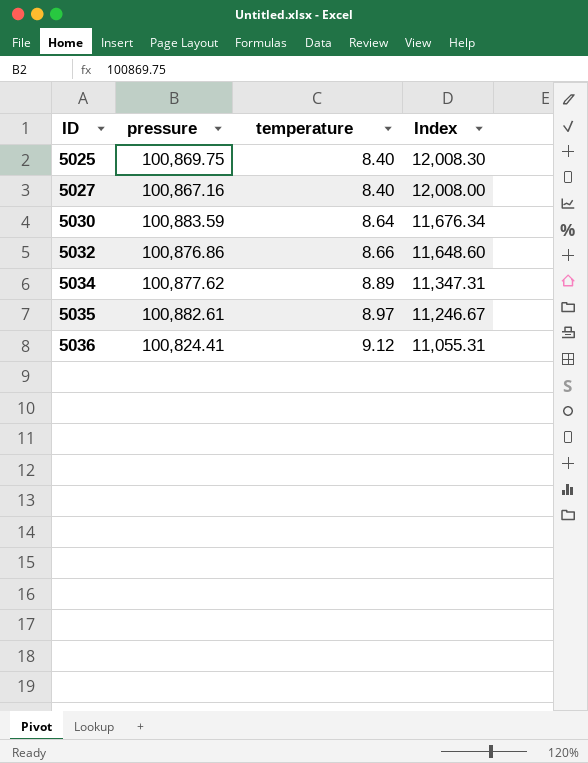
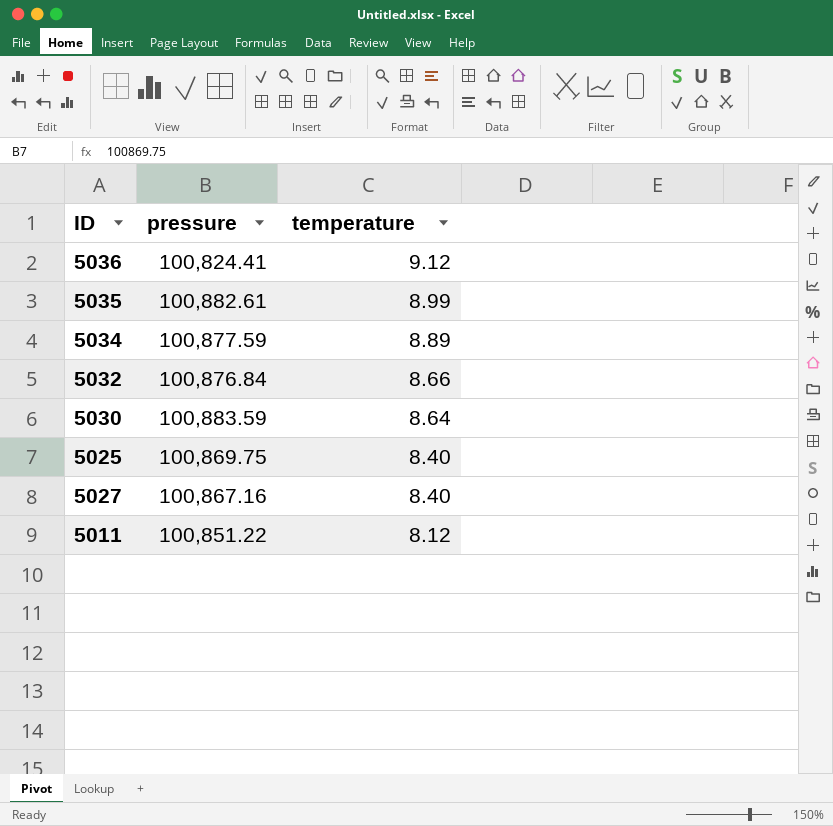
row order: ID ascending -> temperature descending
column Index | formula: [pressure] / [temperature] -> none
5035 | temperature: 8.97 -> 8.99
5034 | pressure: 100,877.62 -> 100,877.59
5032 | pressure: 100,876.86 -> 100,876.84
row 5011: none -> 100,851.22 | 8.12

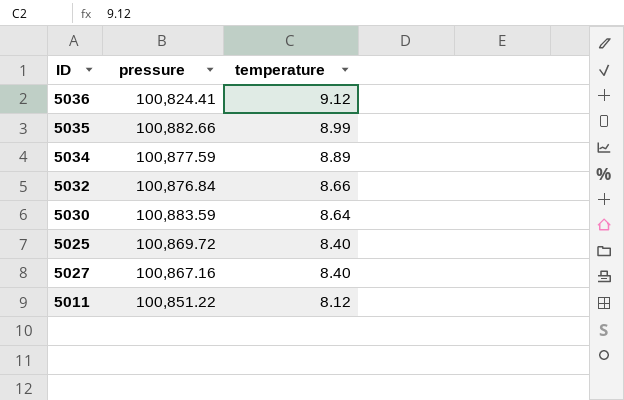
5035 | pressure: 100,882.61 -> 100,882.66
5025 | pressure: 100,869.75 -> 100,869.72

